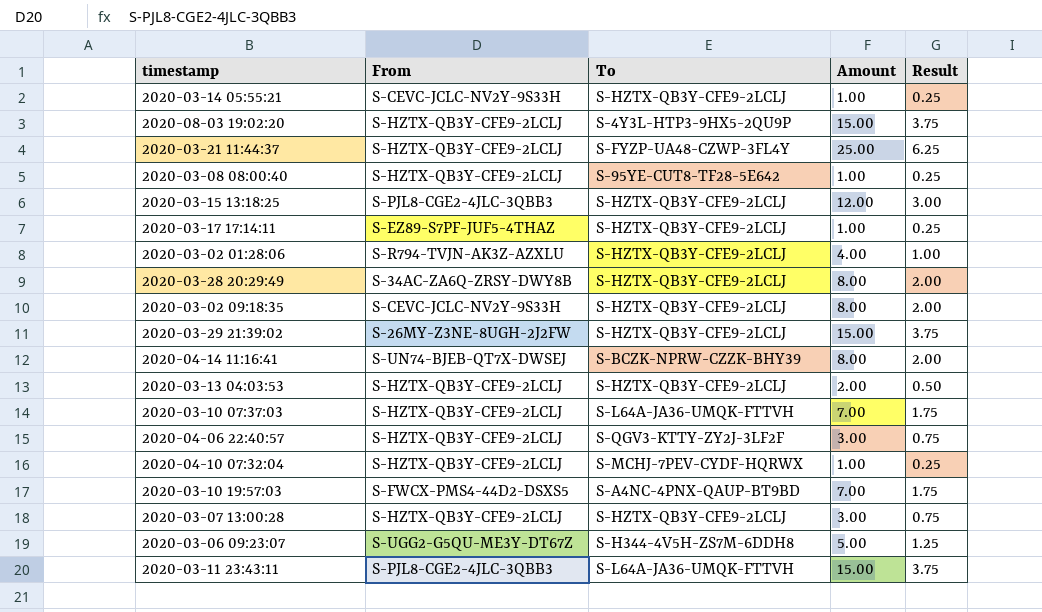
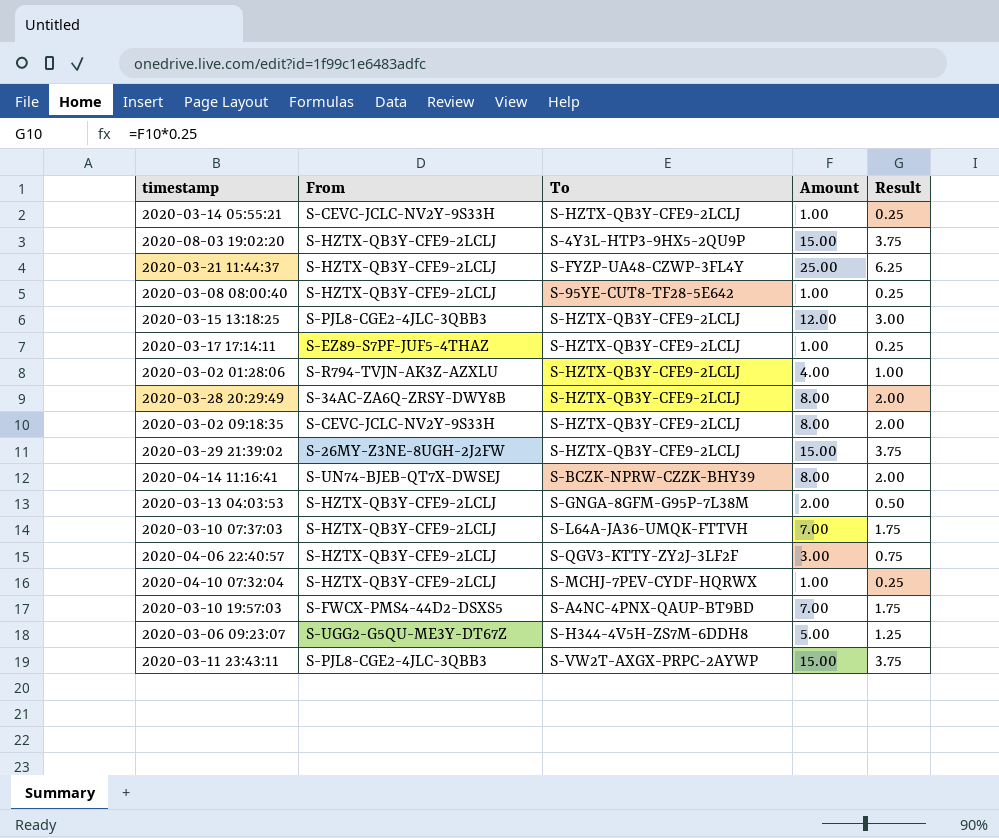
row 2020-03-07 13:00:28: S-HZTX-QB3Y-CFE9-2LCLJ | S-HZTX-QB3Y-CFE9-2LCLJ | 3.00 | 0.75 -> none
2020-03-13 04:03:53 | To: S-HZTX-QB3Y-CFE9-2LCLJ -> S-GNGA-8GFM-G95P-7L38M
2020-03-11 23:43:11 | To: S-L64A-JA36-UMQK-FTTVH -> S-VW2T-AXGX-PRPC-2AYWP

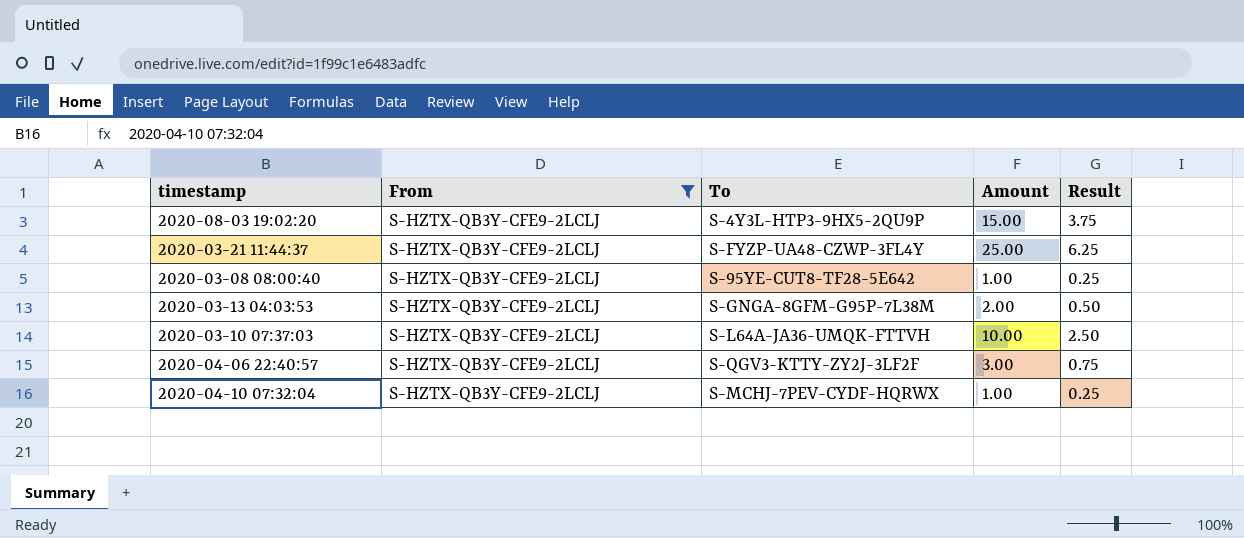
filter: none -> From = S-HZTX-QB3Y-CFE9-2LCLJ
2020-03-10 07:37:03 | Amount: 7.00 -> 10.00
2020-03-10 07:37:03 | Result: 1.75 -> 2.50

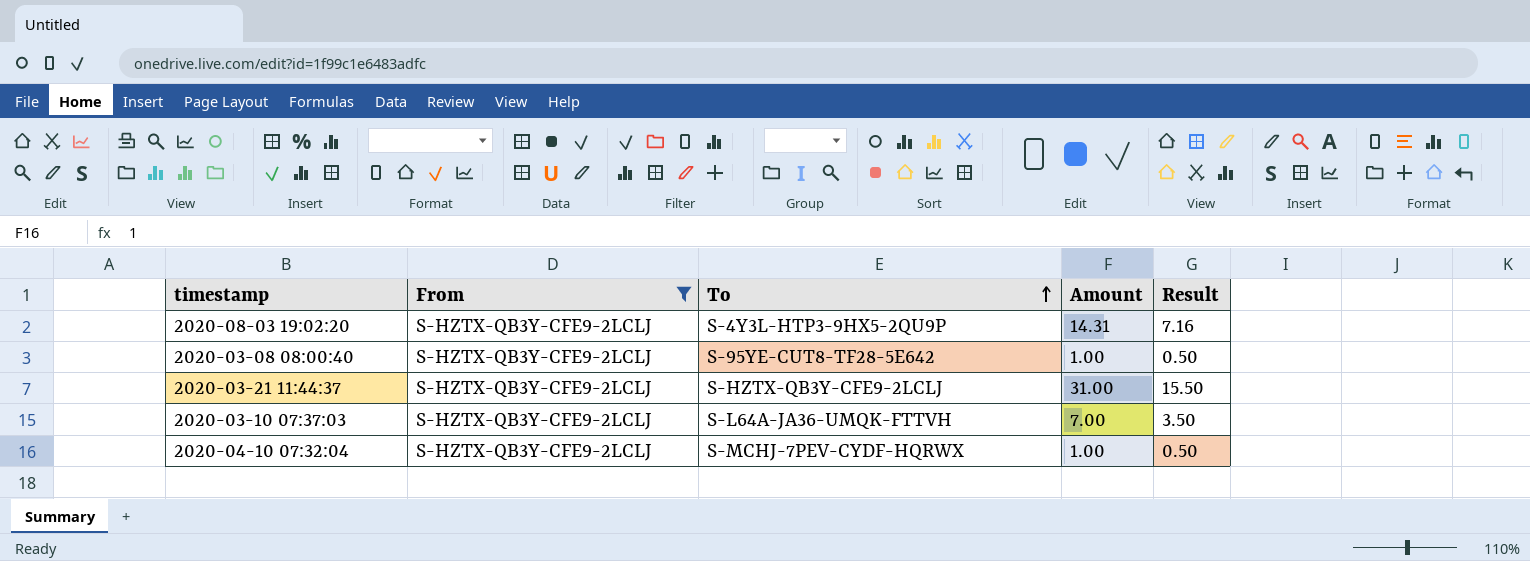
row order: none -> To ascending
column Result | formula: [Amount] * 0.25 -> [Amount] * 0.5
row 2020-03-13 04:03:53: S-HZTX-QB3Y-CFE9-2LCLJ | S-GNGA-8GFM-G95P-7L38M | 2.00 | 0.50 -> none
row 2020-04-06 22:40:57: S-HZTX-QB3Y-CFE9-2LCLJ | S-QGV3-KTTY-ZY2J-3LF2F | 3.00 | 0.75 -> none
2020-08-03 19:02:20 | Amount: 15.00 -> 14.31
2020-03-21 11:44:37 | To: S-FYZP-UA48-CZWP-3FL4Y -> S-HZTX-QB3Y-CFE9-2LCLJ
2020-03-21 11:44:37 | Amount: 25.00 -> 31.00
2020-03-10 07:37:03 | Amount: 10.00 -> 7.00

